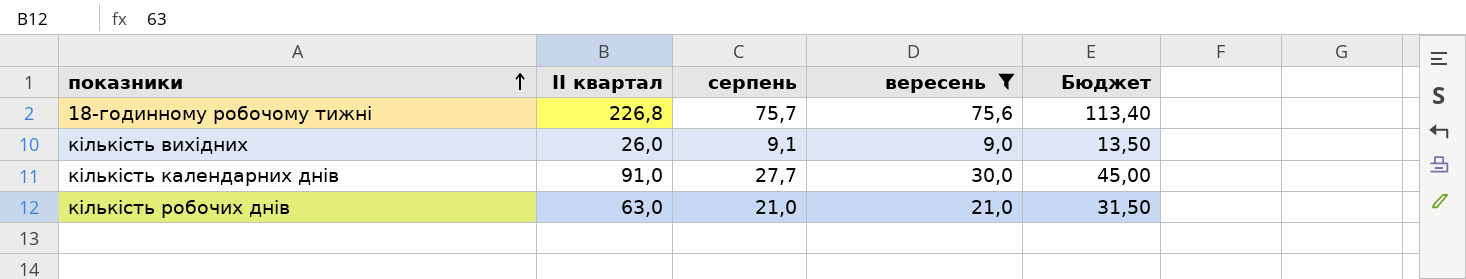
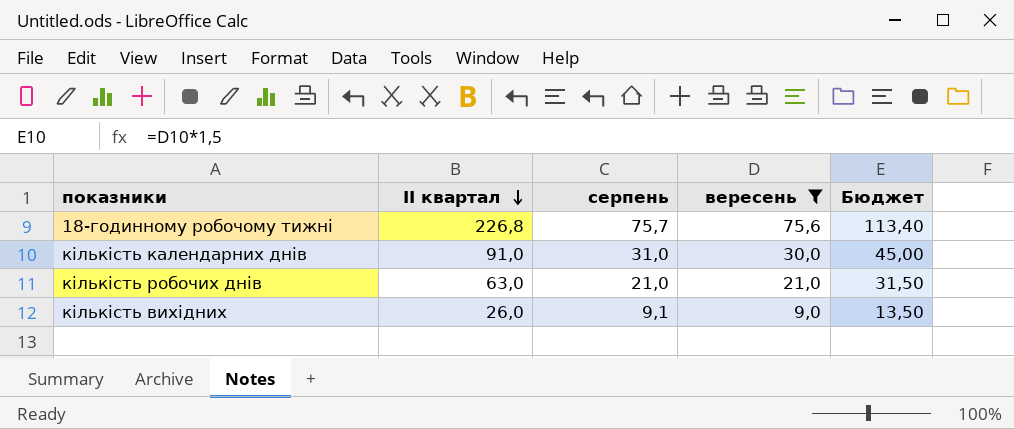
row order: показники ascending -> II квартал descending
кількість календарних днів | серпень: 27,7 -> 31,0

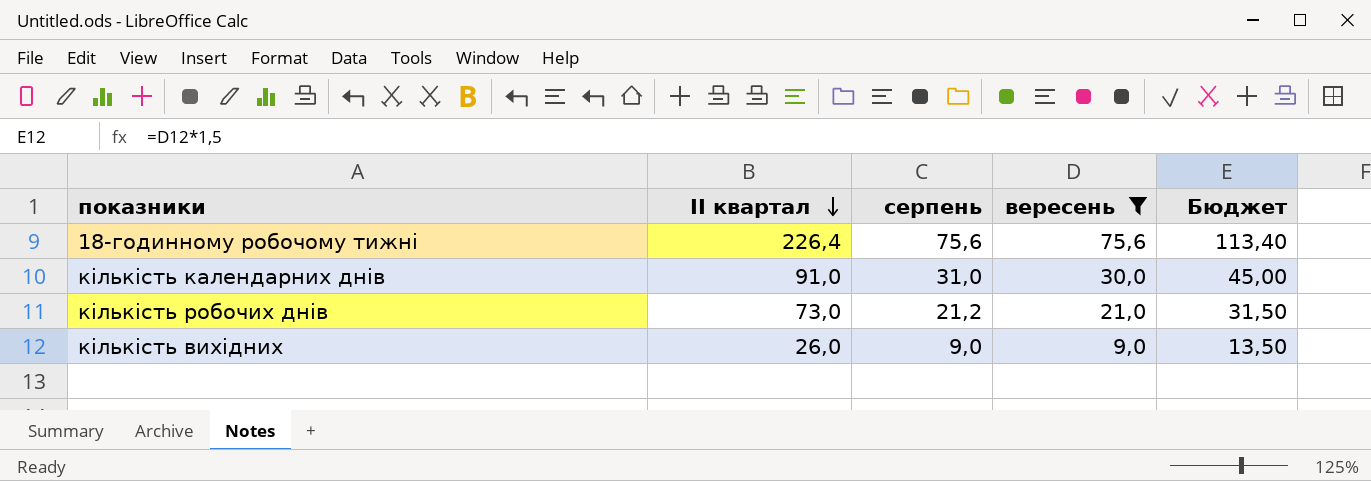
18-годинному робочому тижні | II квартал: 226,8 -> 226,4
18-годинному робочому тижні | серпень: 75,7 -> 75,6
кількість робочих днів | II квартал: 63,0 -> 73,0
кількість робочих днів | серпень: 21,0 -> 21,2
кількість вихідних | серпень: 9,1 -> 9,0

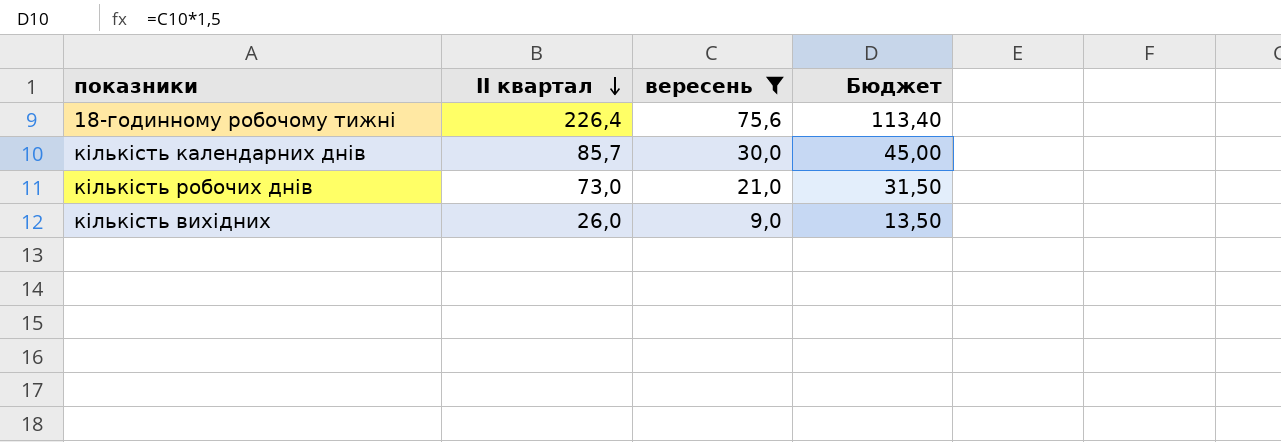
column серпень | position: 3 -> none
кількість календарних днів | II квартал: 91,0 -> 85,7

